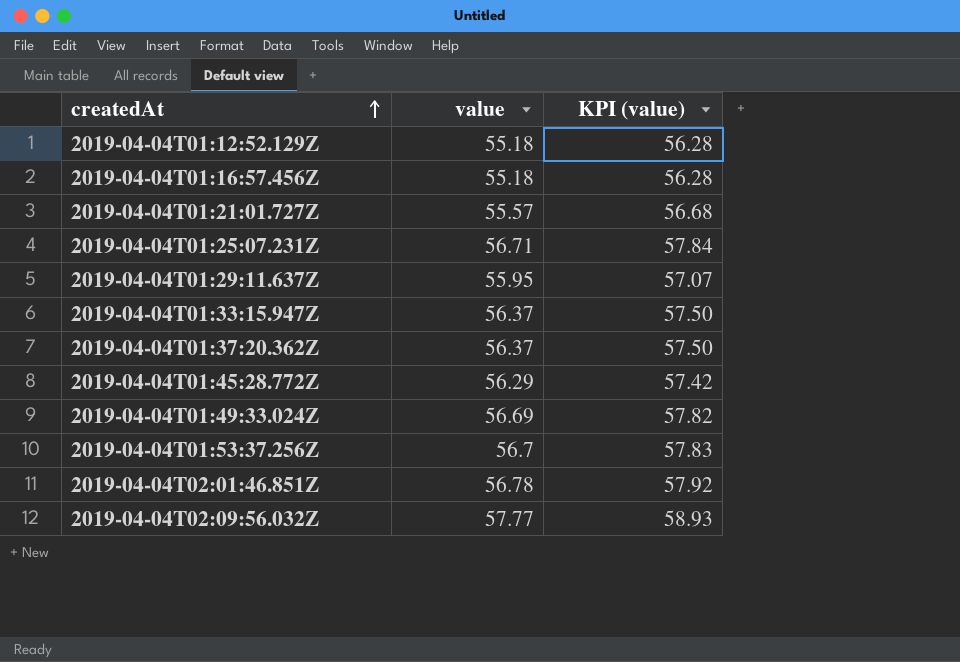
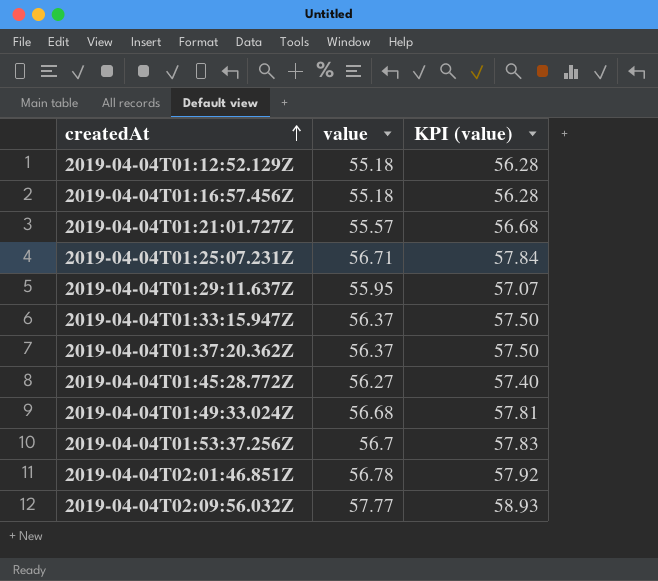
2019-04-04T01:45:28.772Z | value: 56.29 -> 56.27
2019-04-04T01:45:28.772Z | KPI (value): 57.42 -> 57.40
2019-04-04T01:49:33.024Z | value: 56.69 -> 56.68
2019-04-04T01:49:33.024Z | KPI (value): 57.82 -> 57.81

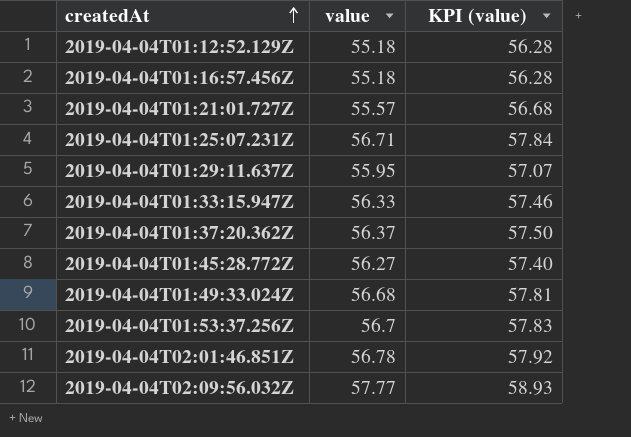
2019-04-04T01:33:15.947Z | value: 56.37 -> 56.33
2019-04-04T01:33:15.947Z | KPI (value): 57.50 -> 57.46

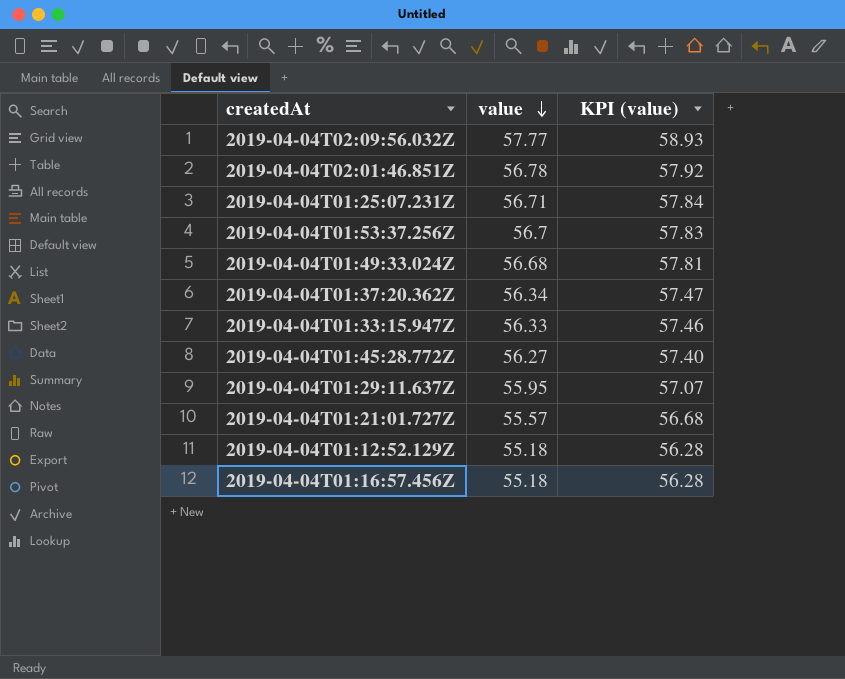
row order: createdAt ascending -> value descending
2019-04-04T01:37:20.362Z | value: 56.37 -> 56.34
2019-04-04T01:37:20.362Z | KPI (value): 57.50 -> 57.47

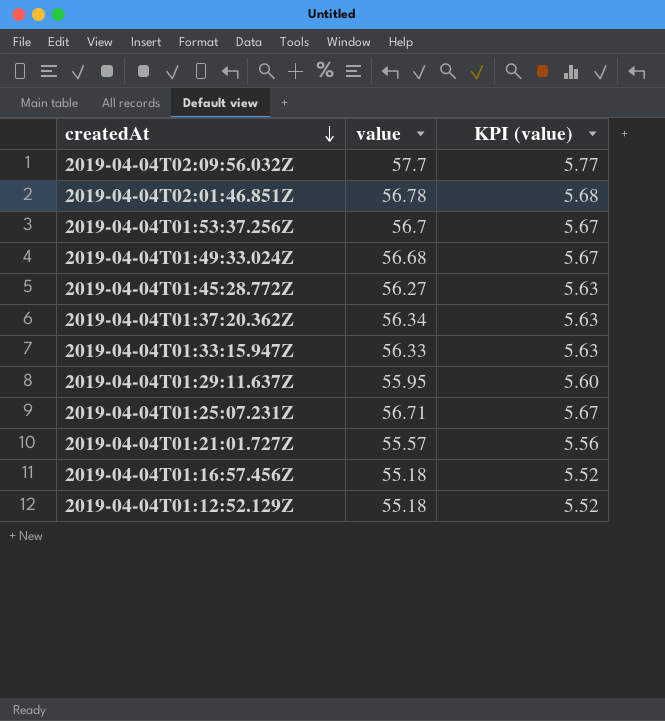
row order: value descending -> createdAt descending
column KPI (value) | formula: [value] * 1.02 -> [value] * 0.1
2019-04-04T02:09:56.032Z | value: 57.77 -> 57.7

